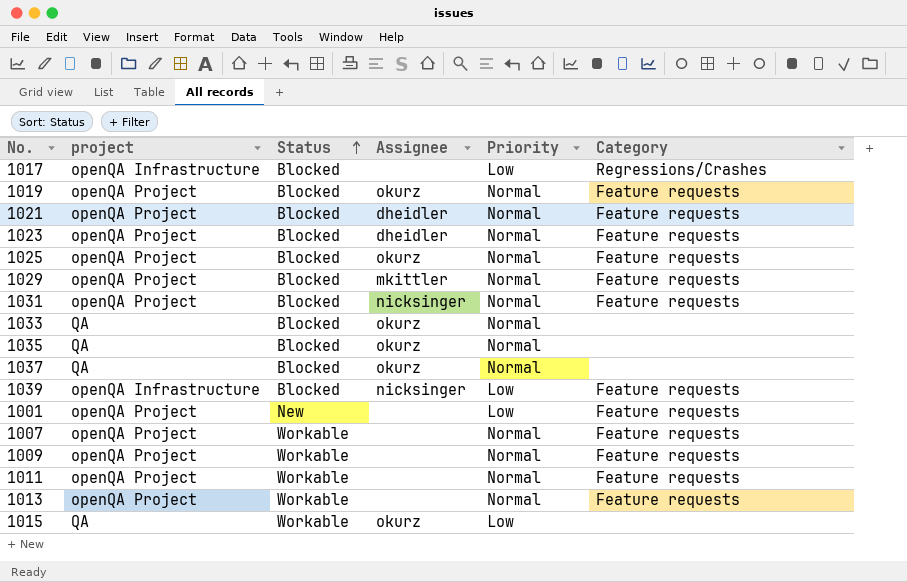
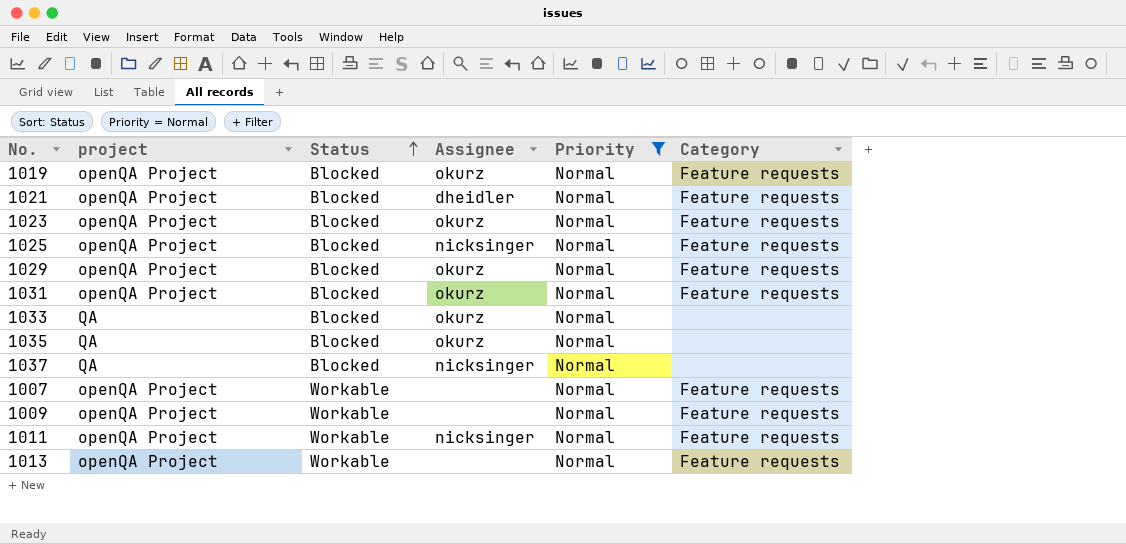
filter: none -> Priority = Normal
1023 | Assignee: dheidler -> okurz
1025 | Assignee: okurz -> nicksinger
1029 | Assignee: mkittler -> okurz
1031 | Assignee: nicksinger -> okurz
1037 | Assignee: okurz -> nicksinger
1011 | Assignee: none -> nicksinger

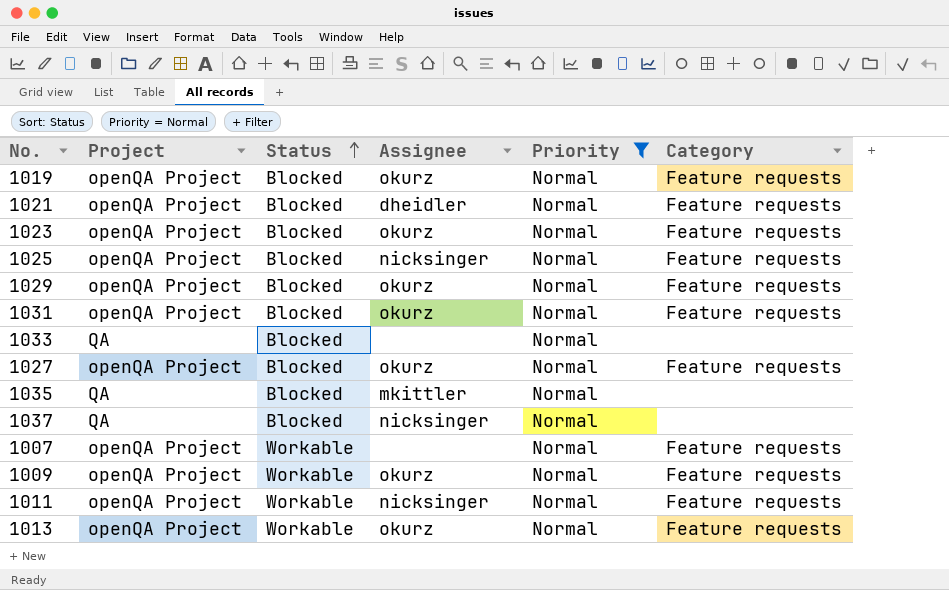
column name: project -> Project
1033 | Assignee: okurz -> none
row 1027: none -> openQA Project | Blocked | okurz | Normal | Feature requests
1035 | Assignee: okurz -> mkittler
1009 | Assignee: none -> okurz
1013 | Assignee: none -> okurz

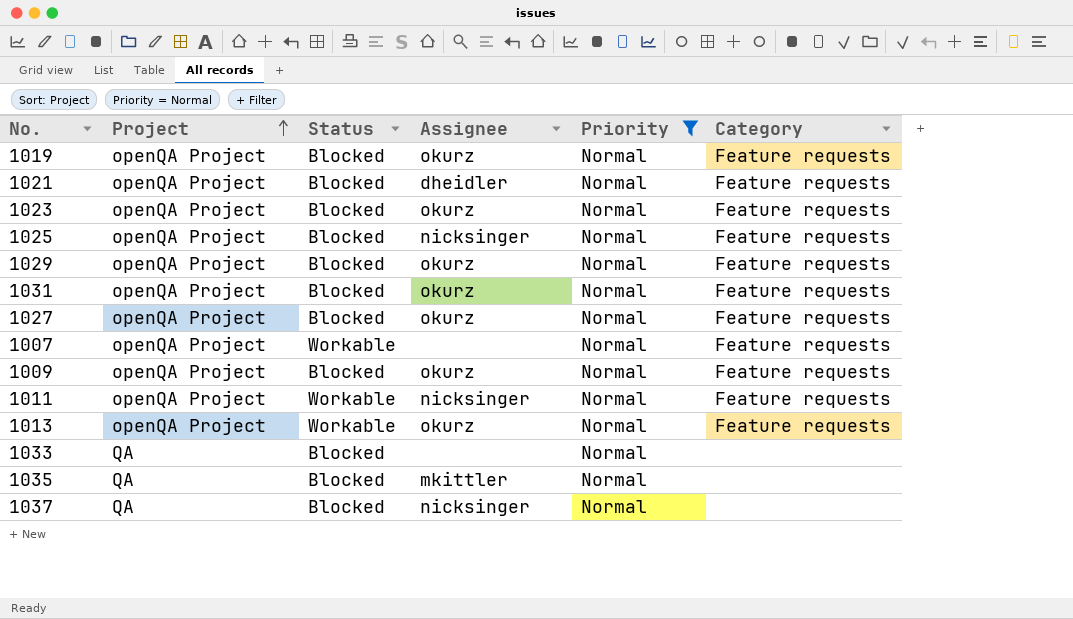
row order: Status ascending -> Project ascending
1009 | Status: Workable -> Blocked

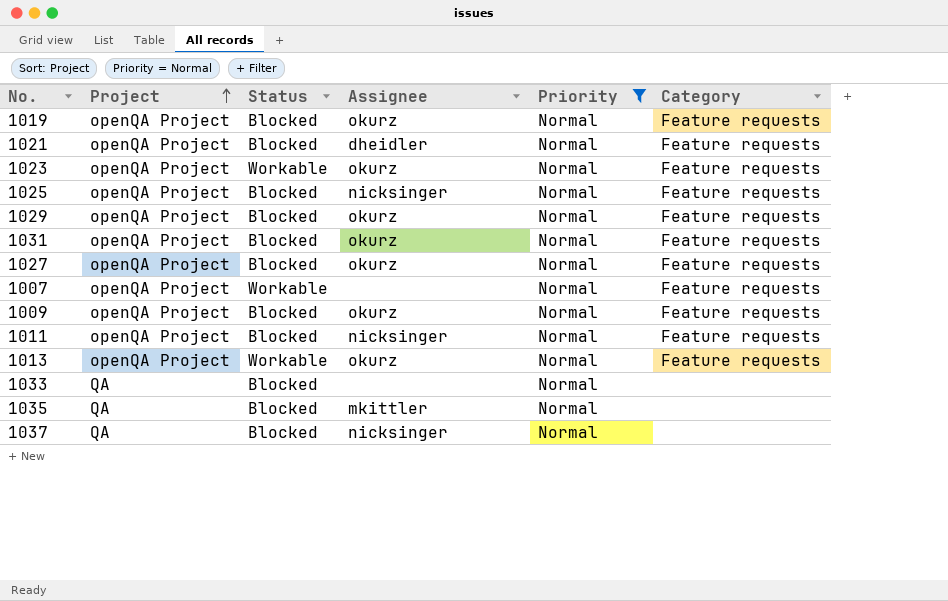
1023 | Status: Blocked -> Workable
1011 | Status: Workable -> Blocked

